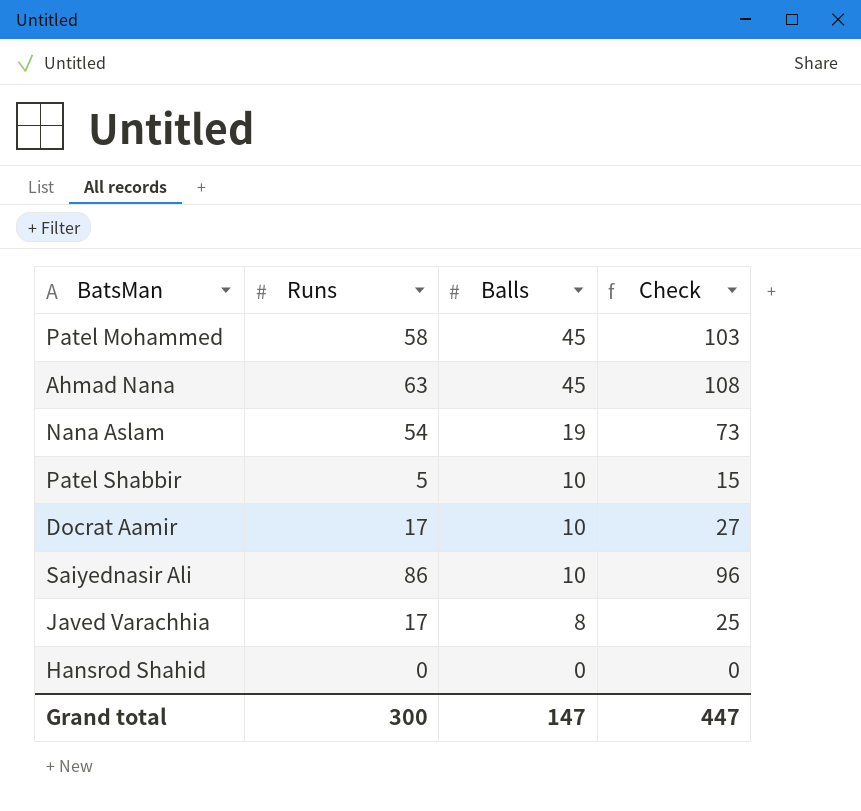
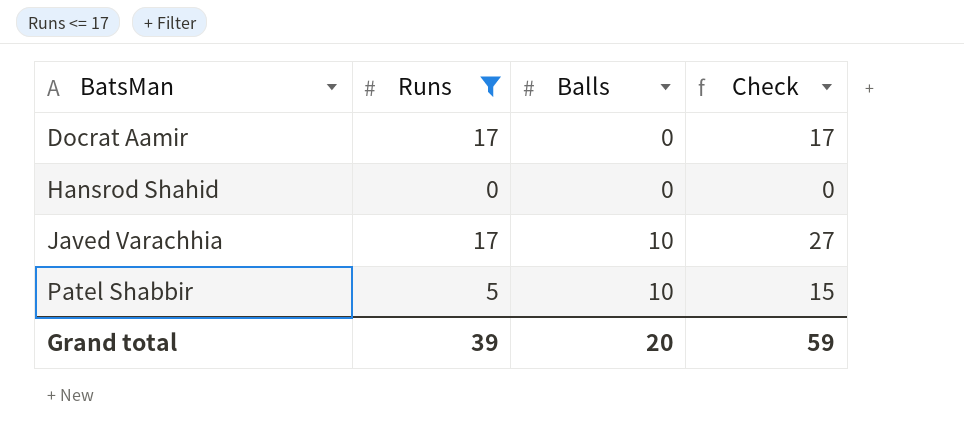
filter: none -> Runs <= 17
row order: Balls descending -> BatsMan ascending
Docrat Aamir | Balls: 10 -> 0
Docrat Aamir | Check: 27 -> 17
Javed Varachhia | Balls: 8 -> 10
Javed Varachhia | Check: 25 -> 27
Grand total | Runs: 300 -> 39
Grand total | Balls: 147 -> 20
Grand total | Check: 447 -> 59

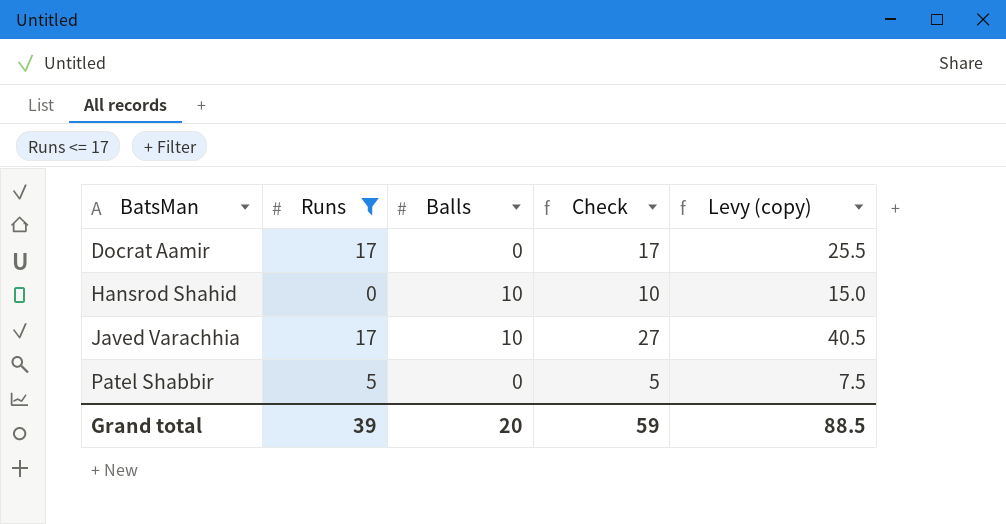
column Levy (copy) | formula: none -> [Check] * 1.5
Hansrod Shahid | Balls: 0 -> 10
Hansrod Shahid | Check: 0 -> 10
Patel Shabbir | Balls: 10 -> 0
Patel Shabbir | Check: 15 -> 5

